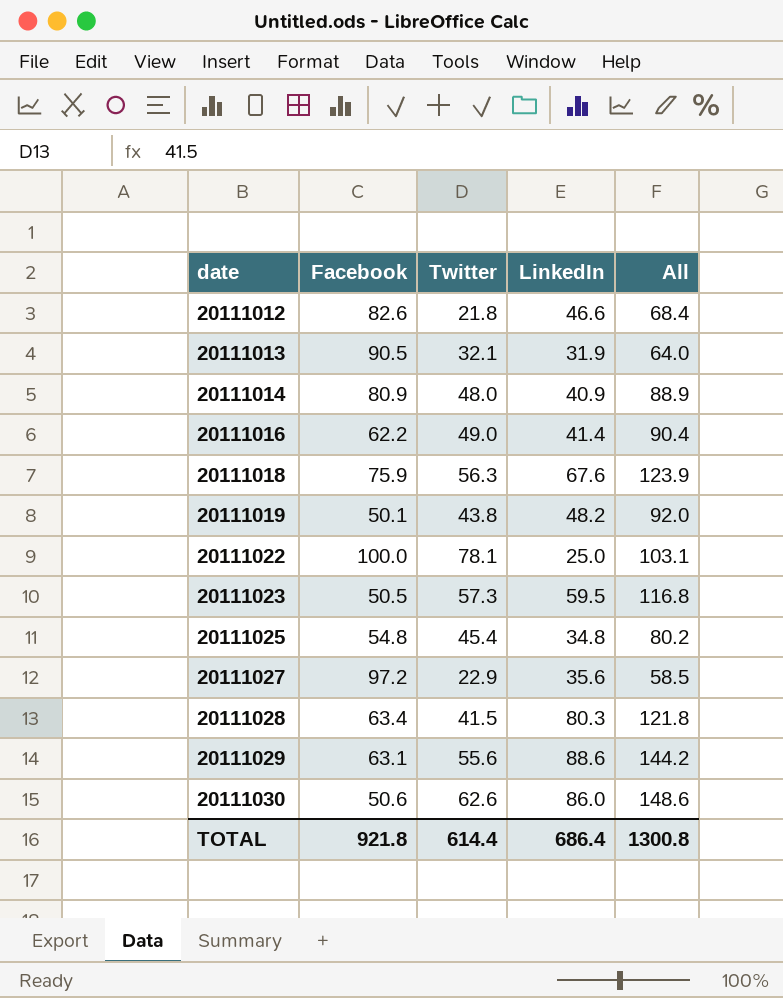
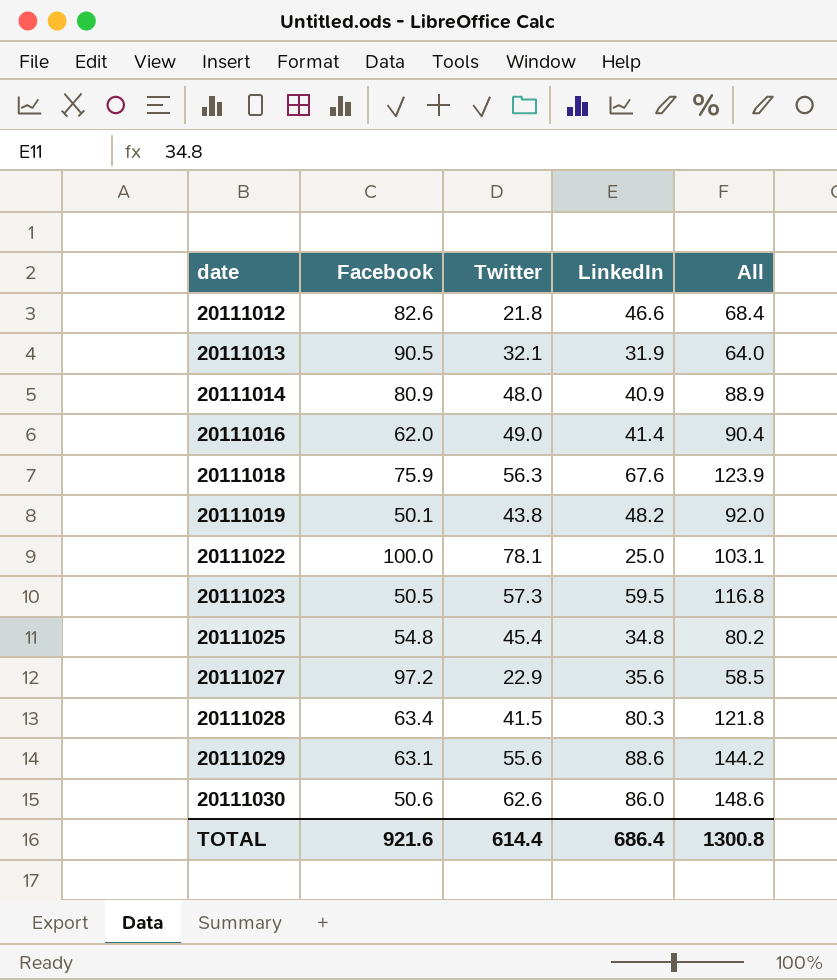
20111016 | Facebook: 62.2 -> 62.0
TOTAL | Facebook: 921.8 -> 921.6

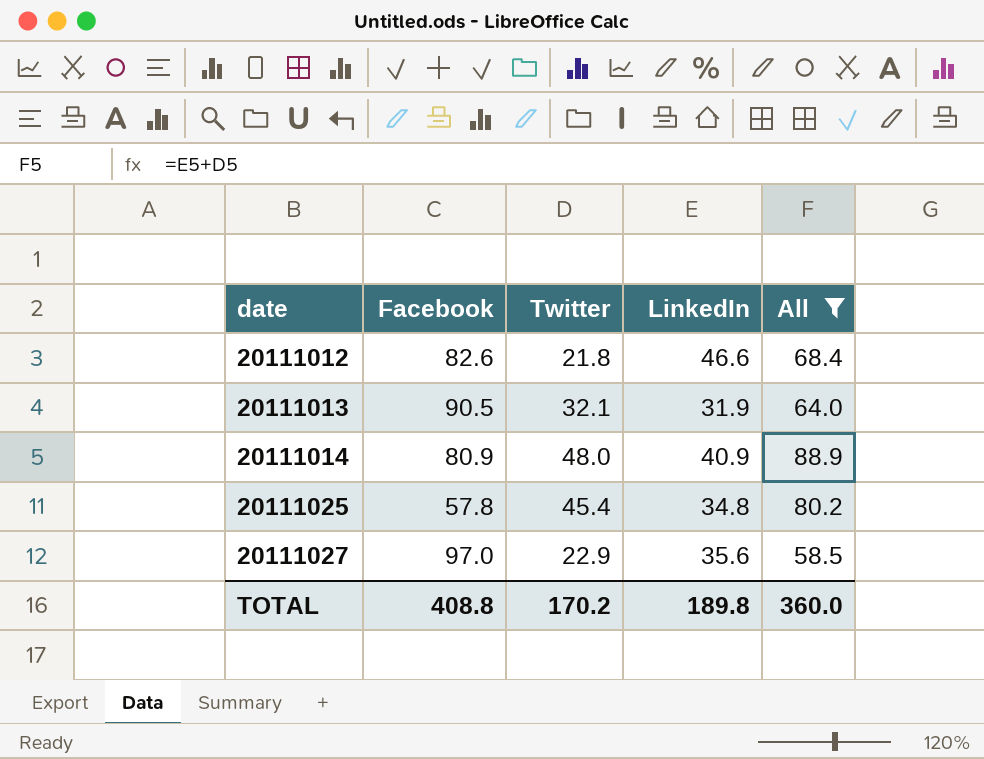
filter: none -> All <= 88.9
20111025 | Facebook: 54.8 -> 57.8
20111027 | Facebook: 97.2 -> 97.0
TOTAL | Facebook: 921.6 -> 408.8
TOTAL | Twitter: 614.4 -> 170.2
TOTAL | LinkedIn: 686.4 -> 189.8
TOTAL | All: 1300.8 -> 360.0

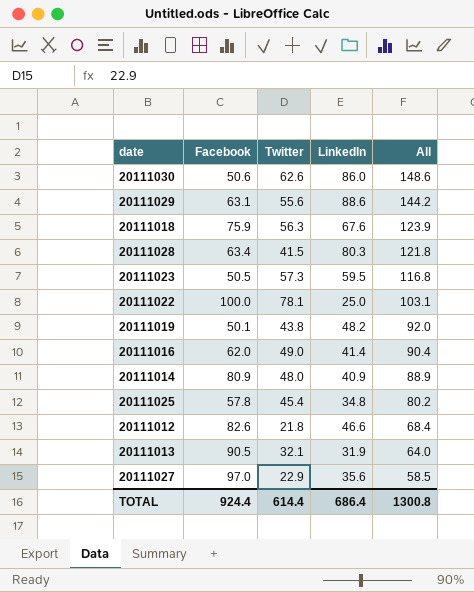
filter: All <= 88.9 -> none
row order: date ascending -> All descending
TOTAL | Facebook: 408.8 -> 924.4
TOTAL | Twitter: 170.2 -> 614.4
TOTAL | LinkedIn: 189.8 -> 686.4
TOTAL | All: 360.0 -> 1300.8

